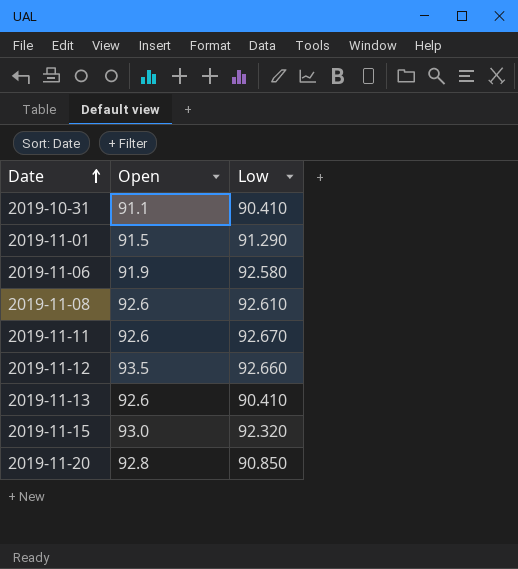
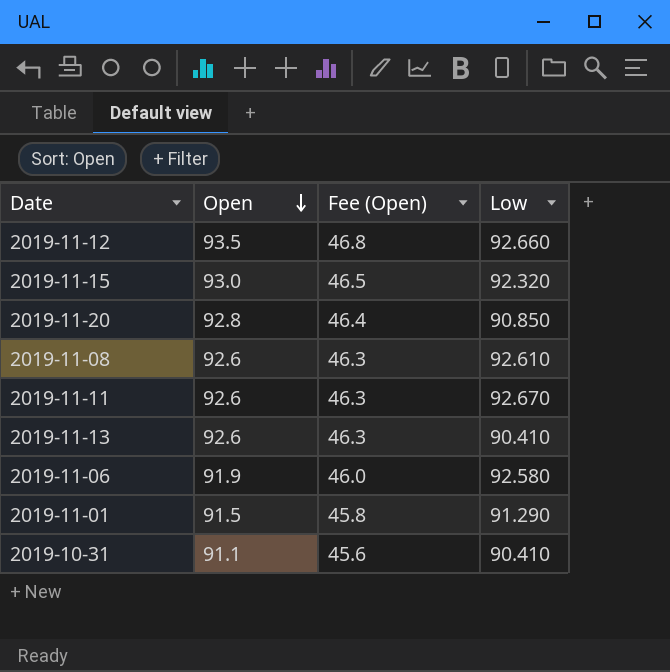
row order: Date ascending -> Open descending
column Fee (Open) | formula: none -> [Open] * 0.5

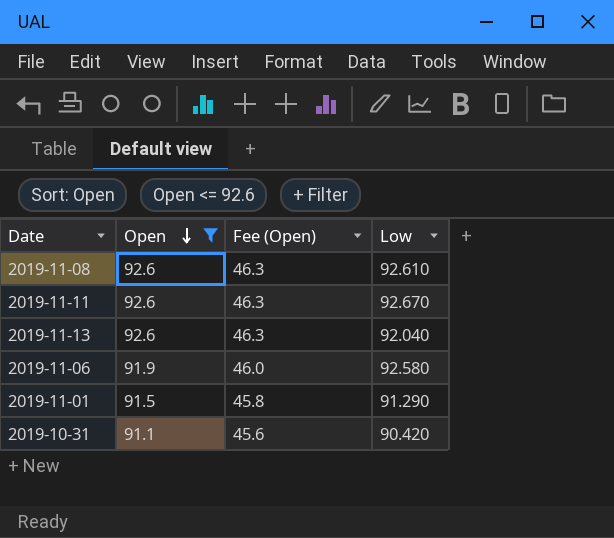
filter: none -> Open <= 92.6
2019-11-13 | Low: 90.410 -> 92.040
2019-10-31 | Low: 90.410 -> 90.420

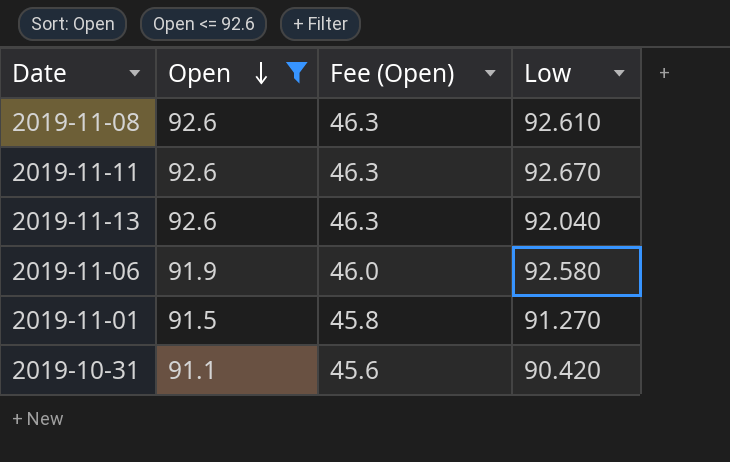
2019-11-01 | Low: 91.290 -> 91.270

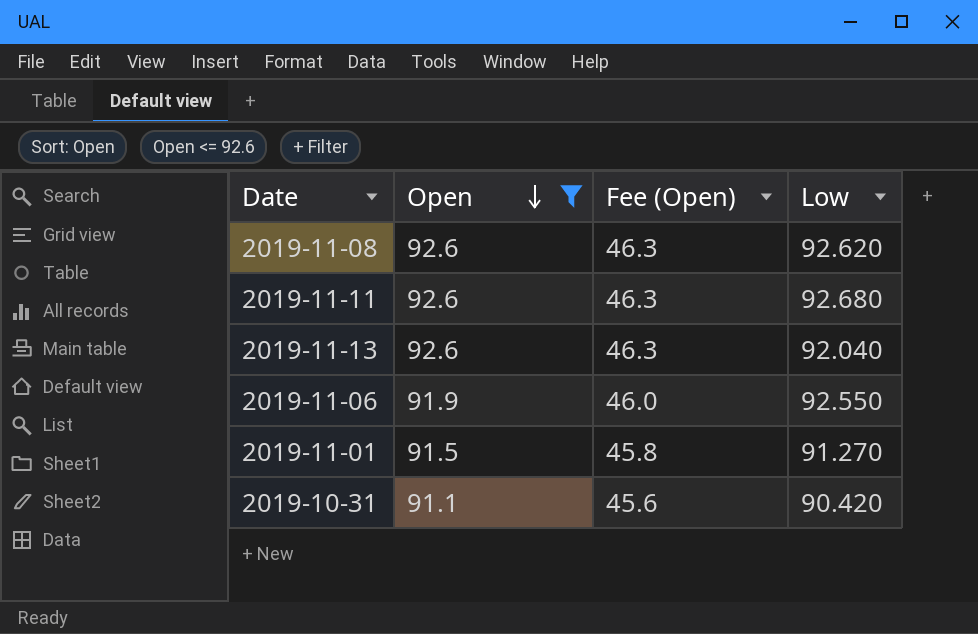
2019-11-08 | Low: 92.610 -> 92.620
2019-11-11 | Low: 92.670 -> 92.680
2019-11-06 | Low: 92.580 -> 92.550

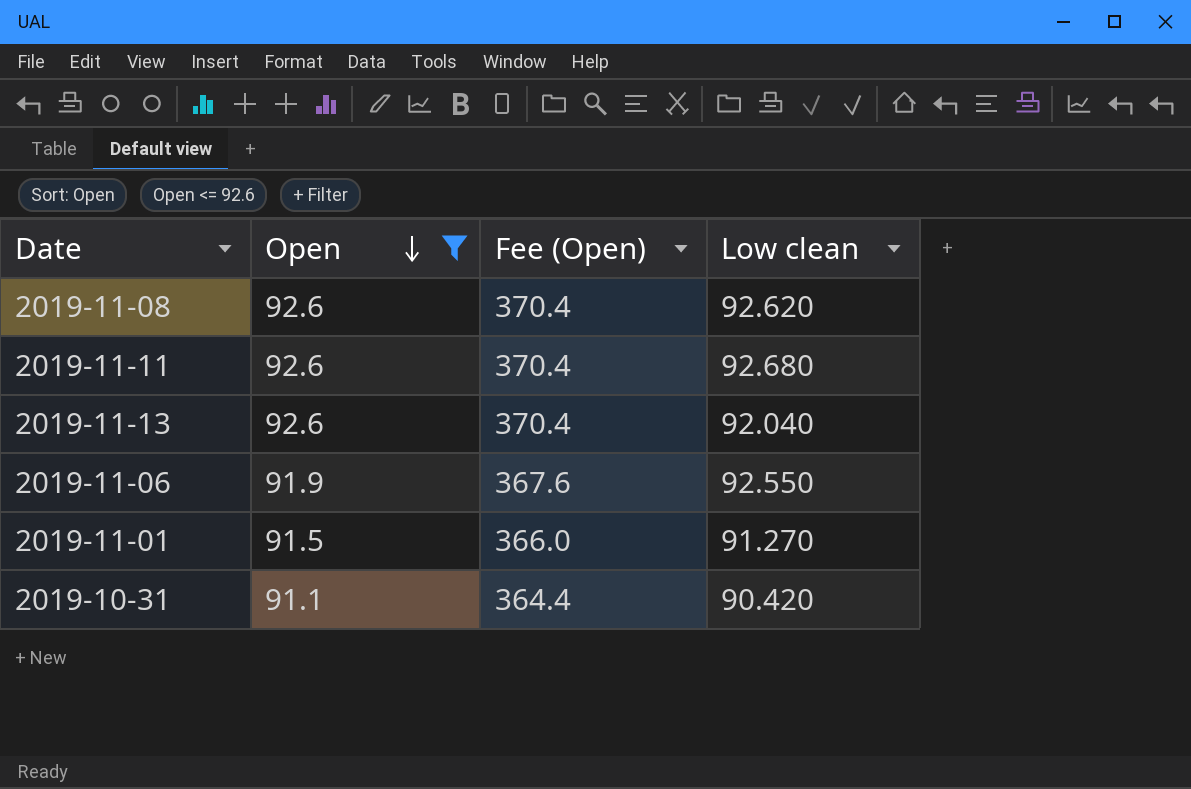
column Fee (Open) | formula: [Open] * 0.5 -> [Open] * 4
column name: Low -> Low clean

